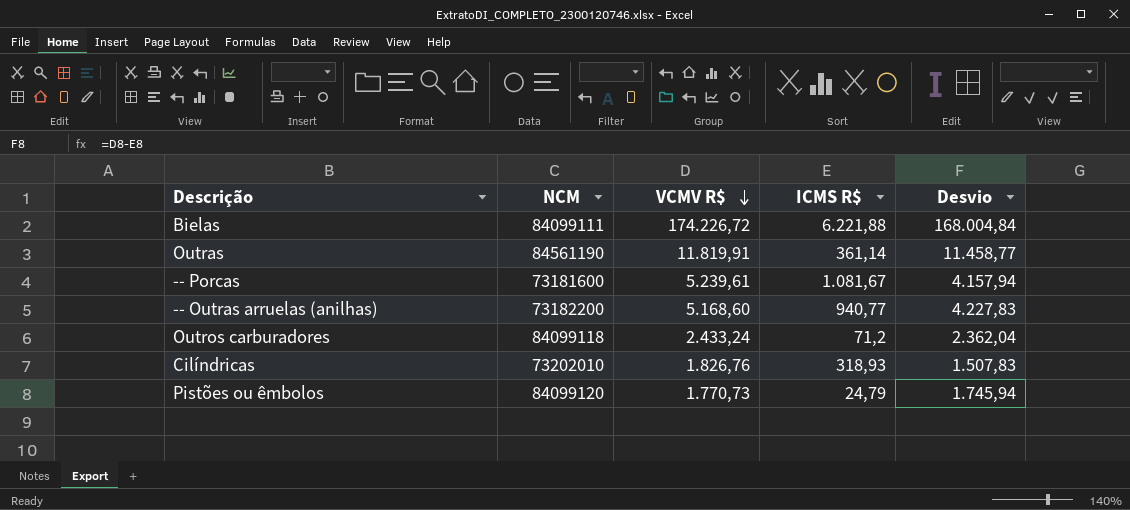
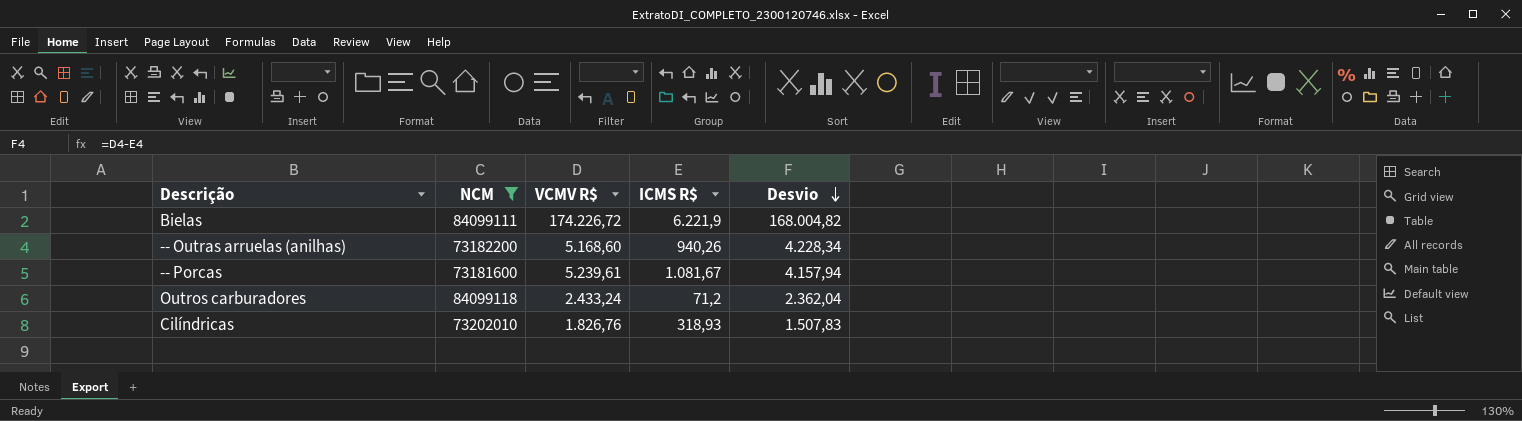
filter: none -> NCM <= 84099118
row order: VCMV R$ descending -> Desvio descending
Bielas | ICMS R$: 6.221,88 -> 6.221,9
Bielas | Desvio: 168.004,84 -> 168.004,82
-- Outras arruelas (anilhas) | ICMS R$: 940,77 -> 940,26
-- Outras arruelas (anilhas) | Desvio: 4.227,83 -> 4.228,34

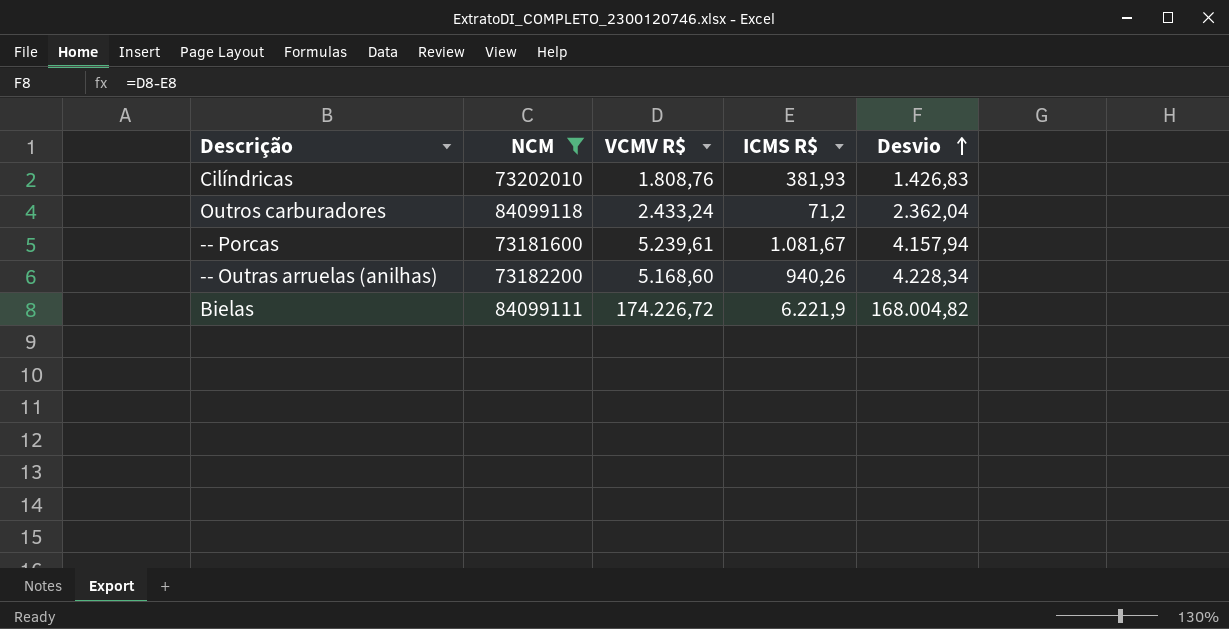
row order: Desvio descending -> Desvio ascending
Cilíndricas | VCMV R$: 1.826,76 -> 1.808,76
Cilíndricas | ICMS R$: 318,93 -> 381,93
Cilíndricas | Desvio: 1.507,83 -> 1.426,83

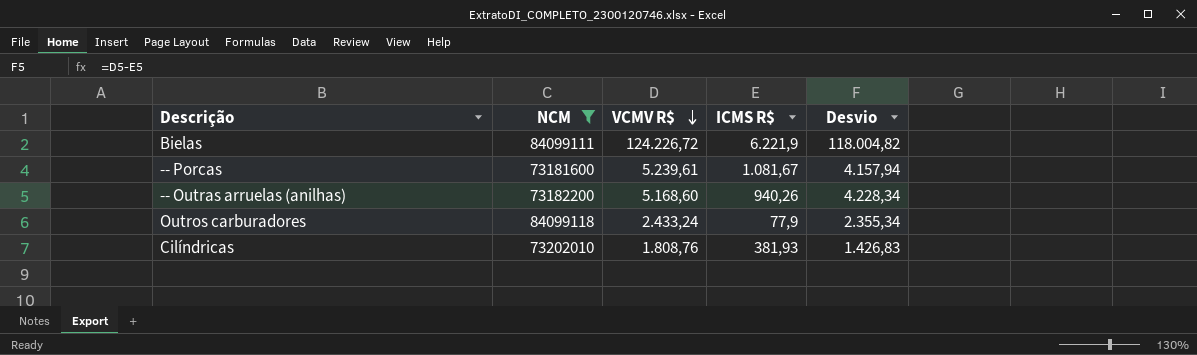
row order: Desvio ascending -> VCMV R$ descending
Bielas | VCMV R$: 174.226,72 -> 124.226,72
Bielas | Desvio: 168.004,82 -> 118.004,82
Outros carburadores | ICMS R$: 71,2 -> 77,9
Outros carburadores | Desvio: 2.362,04 -> 2.355,34

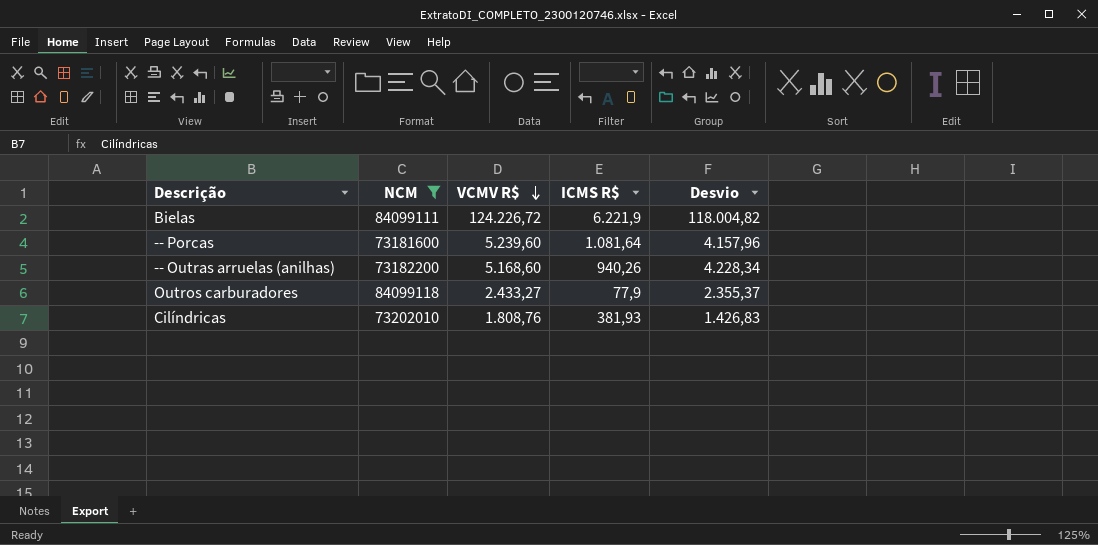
-- Porcas | VCMV R$: 5.239,61 -> 5.239,60
-- Porcas | ICMS R$: 1.081,67 -> 1.081,64
-- Porcas | Desvio: 4.157,94 -> 4.157,96
Outros carburadores | VCMV R$: 2.433,24 -> 2.433,27
Outros carburadores | Desvio: 2.355,34 -> 2.355,37

